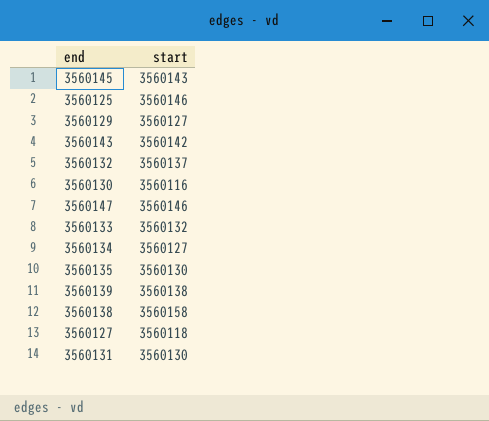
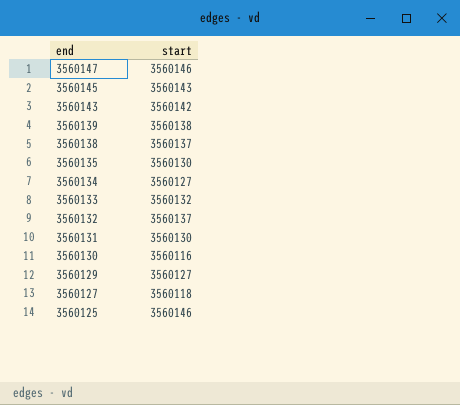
row order: none -> end descending
3560138 | start: 3560158 -> 3560137

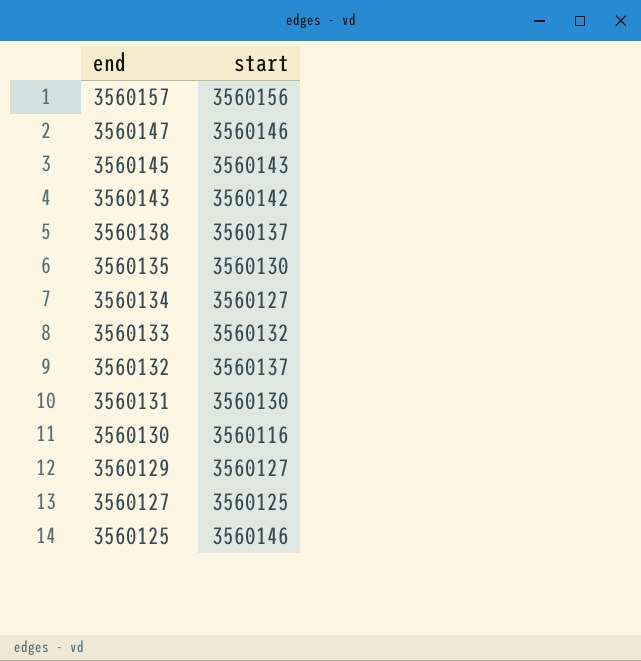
row 3560139: 3560138 -> none
row 3560157: none -> 3560156
3560127 | start: 3560118 -> 3560125

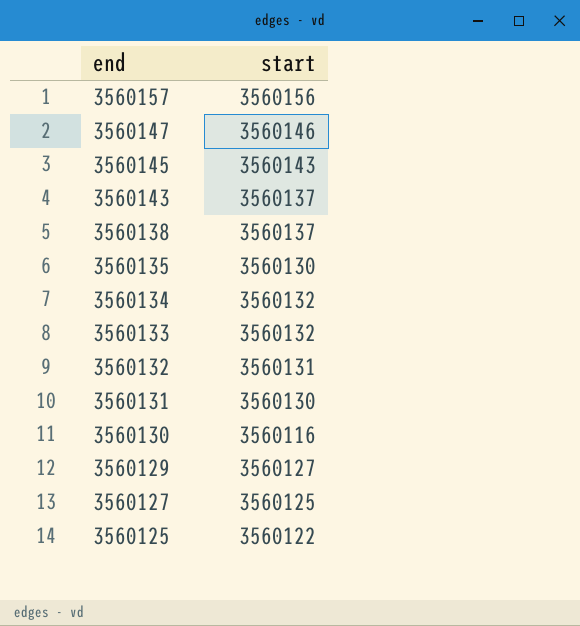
3560143 | start: 3560142 -> 3560137
3560134 | start: 3560127 -> 3560132
3560132 | start: 3560137 -> 3560131
3560125 | start: 3560146 -> 3560122

